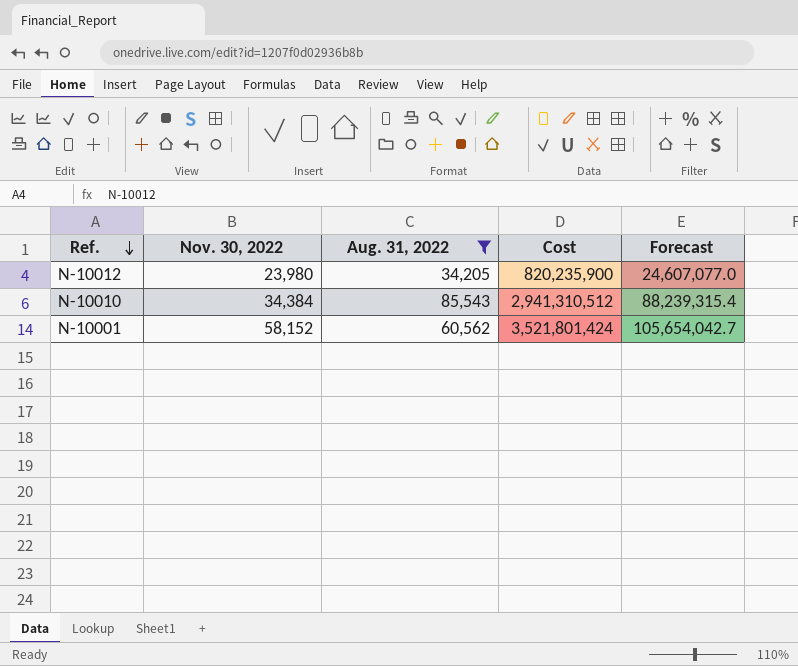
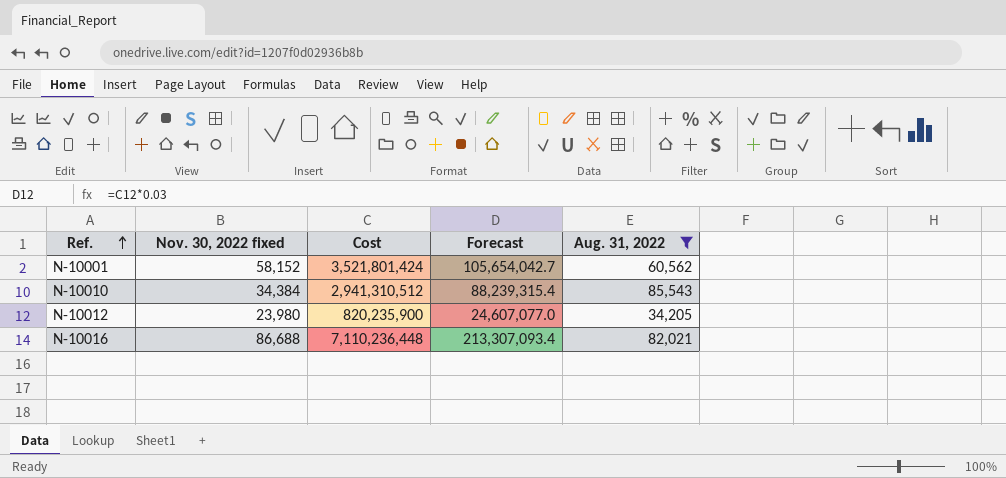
row order: Ref. descending -> Ref. ascending
column name: Nov. 30, 2022 -> Nov. 30, 2022 fixed
column Aug. 31, 2022 | position: 3 -> 5
row N-10016: none -> 86,688 | 7,110,236,448 | 213,307,093.4 | 82,021

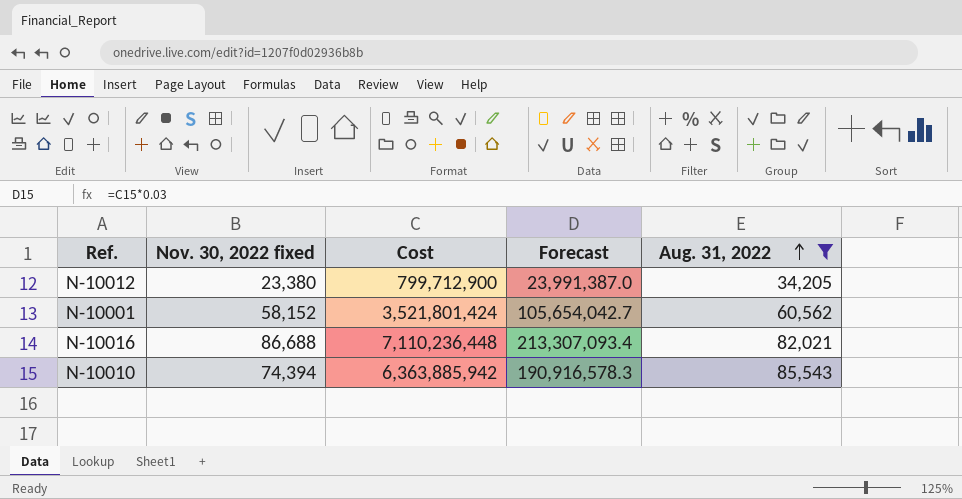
row order: Ref. ascending -> Aug. 31, 2022 ascending
N-10012 | Nov. 30, 2022 fixed: 23,980 -> 23,380
N-10012 | Cost: 820,235,900 -> 799,712,900
N-10012 | Forecast: 24,607,077.0 -> 23,991,387.0
N-10010 | Nov. 30, 2022 fixed: 34,384 -> 74,394
N-10010 | Cost: 2,941,310,512 -> 6,363,885,942
N-10010 | Forecast: 88,239,315.4 -> 190,916,578.3

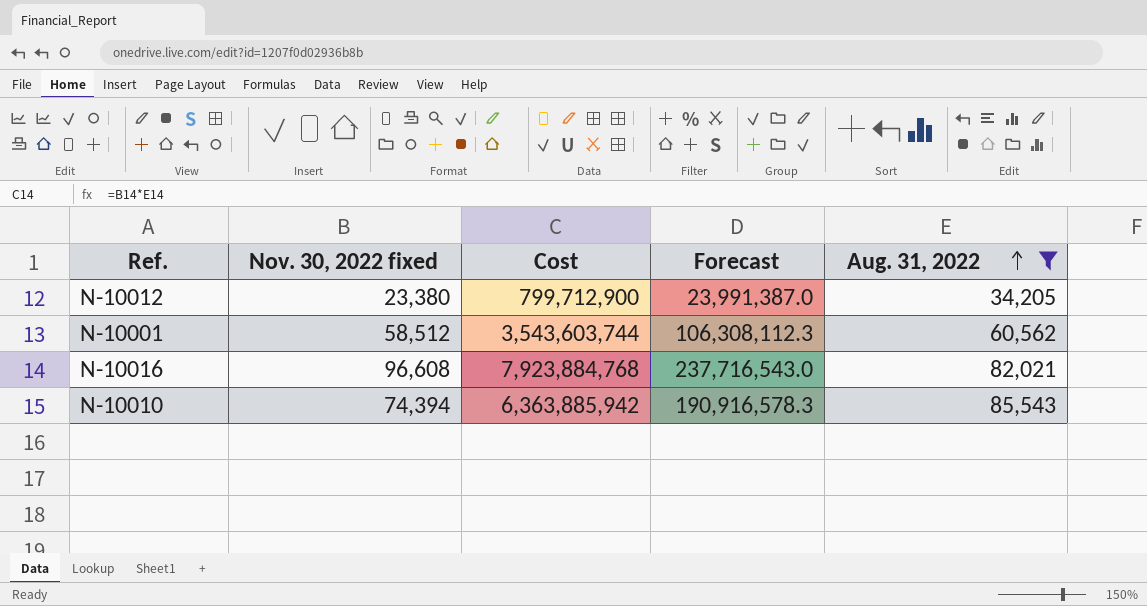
N-10001 | Nov. 30, 2022 fixed: 58,152 -> 58,512
N-10001 | Cost: 3,521,801,424 -> 3,543,603,744
N-10001 | Forecast: 105,654,042.7 -> 106,308,112.3
N-10016 | Nov. 30, 2022 fixed: 86,688 -> 96,608
N-10016 | Cost: 7,110,236,448 -> 7,923,884,768
N-10016 | Forecast: 213,307,093.4 -> 237,716,543.0

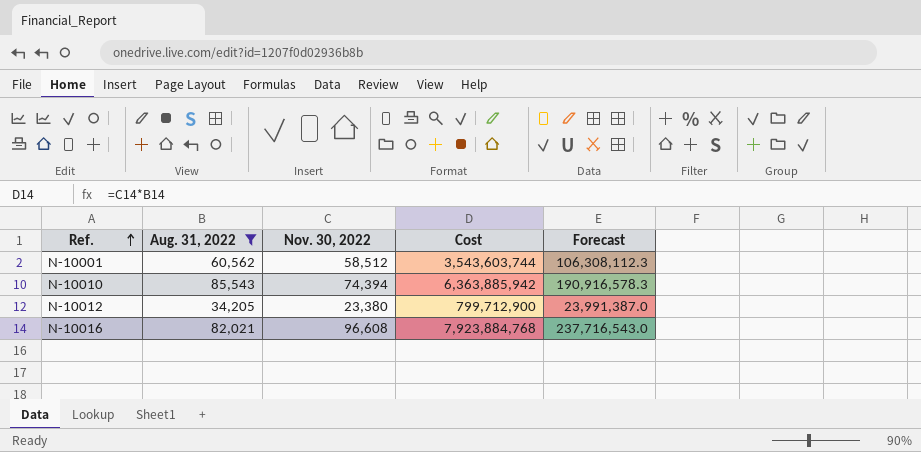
row order: Aug. 31, 2022 ascending -> Ref. ascending
column Aug. 31, 2022 | position: 5 -> 2
column name: Nov. 30, 2022 fixed -> Nov. 30, 2022

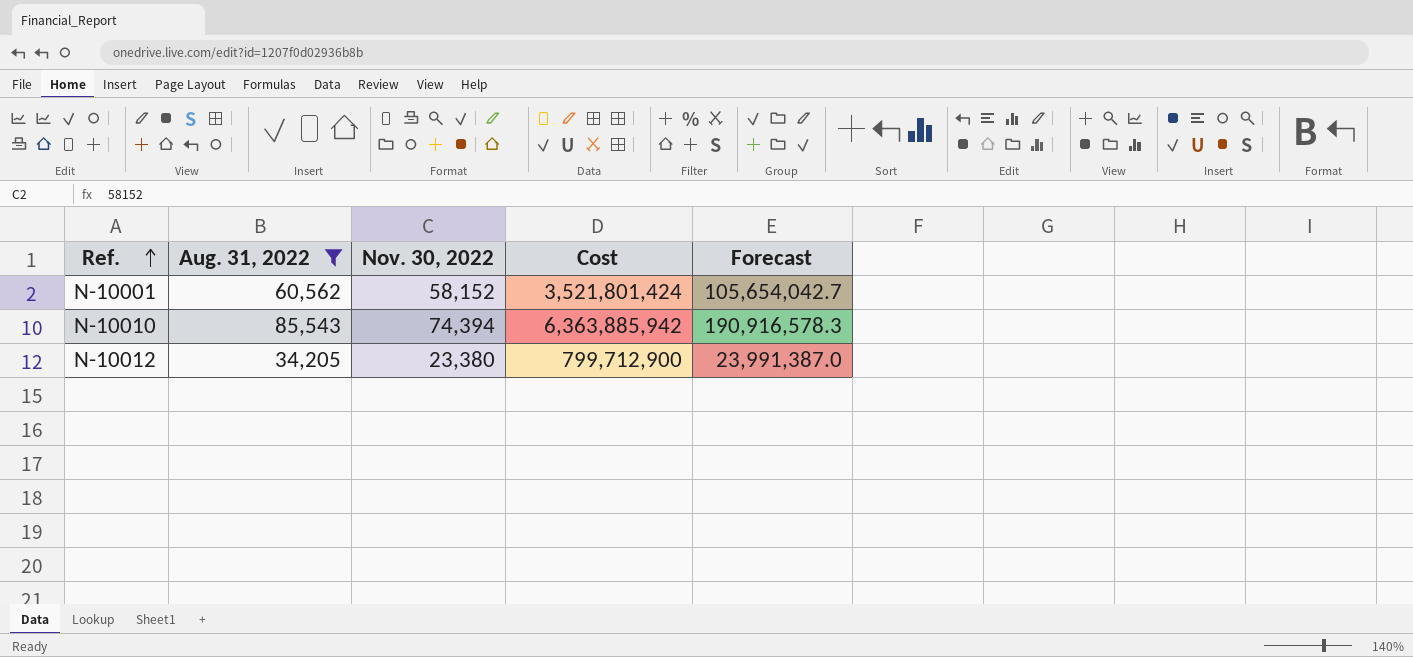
row N-10016: 82,021 | 96,608 | 7,923,884,768 | 237,716,543.0 -> none
N-10001 | Nov. 30, 2022: 58,512 -> 58,152
N-10001 | Cost: 3,543,603,744 -> 3,521,801,424
N-10001 | Forecast: 106,308,112.3 -> 105,654,042.7

